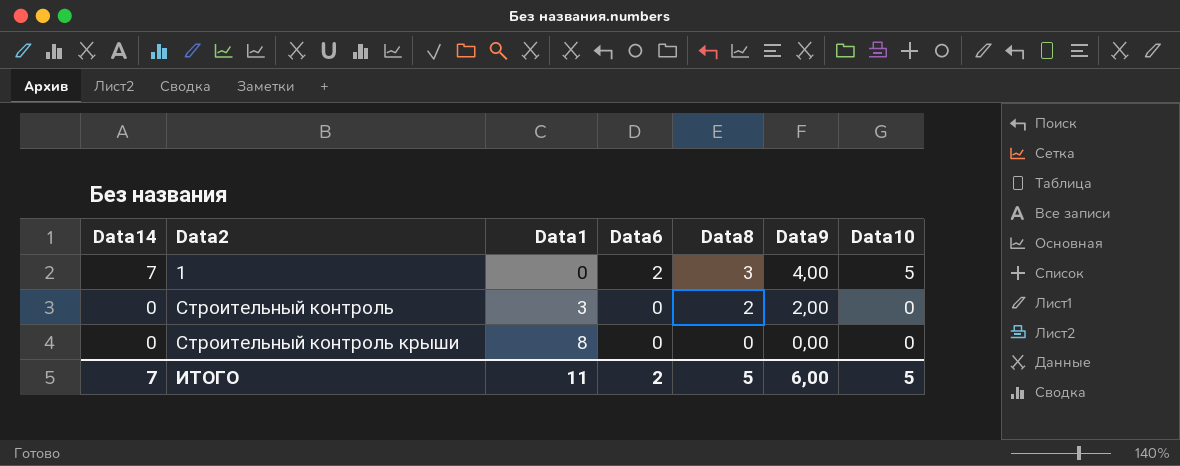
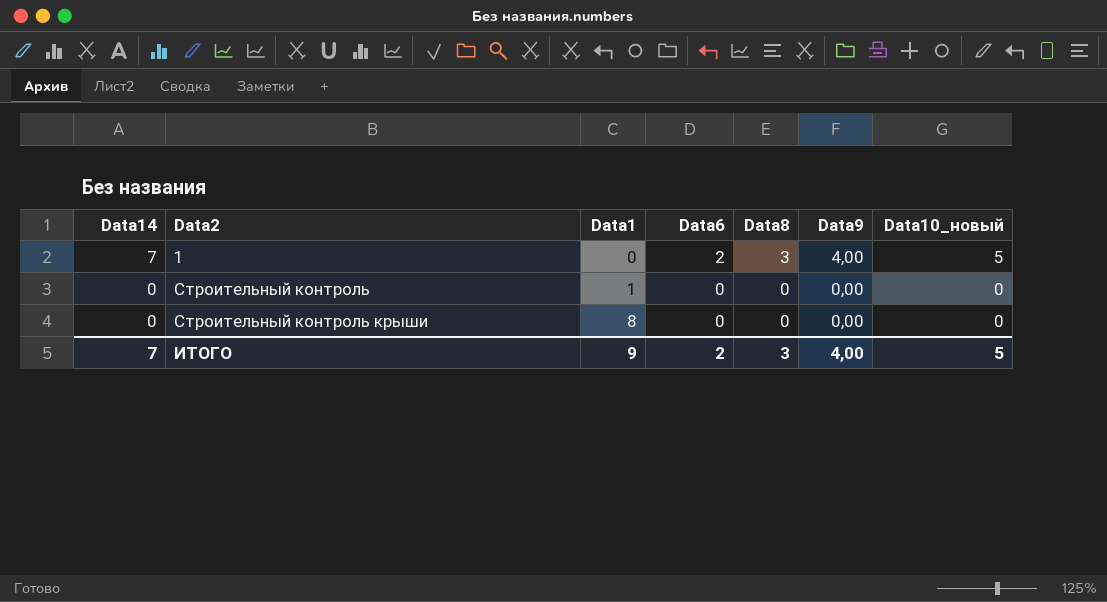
column name: Data10 -> Data10_новый
Строительный контроль | Data1: 3 -> 1
Строительный контроль | Data8: 2 -> 0
Строительный контроль | Data9: 2,00 -> 0,00
ИТОГО | Data1: 11 -> 9
ИТОГО | Data8: 5 -> 3
ИТОГО | Data9: 6,00 -> 4,00

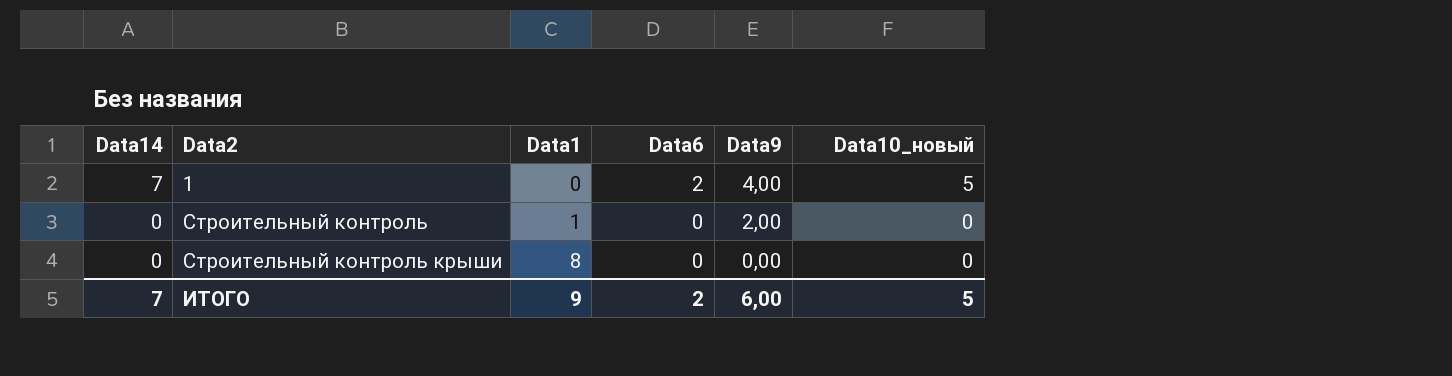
column Data8 | position: 5 -> none
Строительный контроль | Data9: 0,00 -> 2,00
ИТОГО | Data9: 4,00 -> 6,00

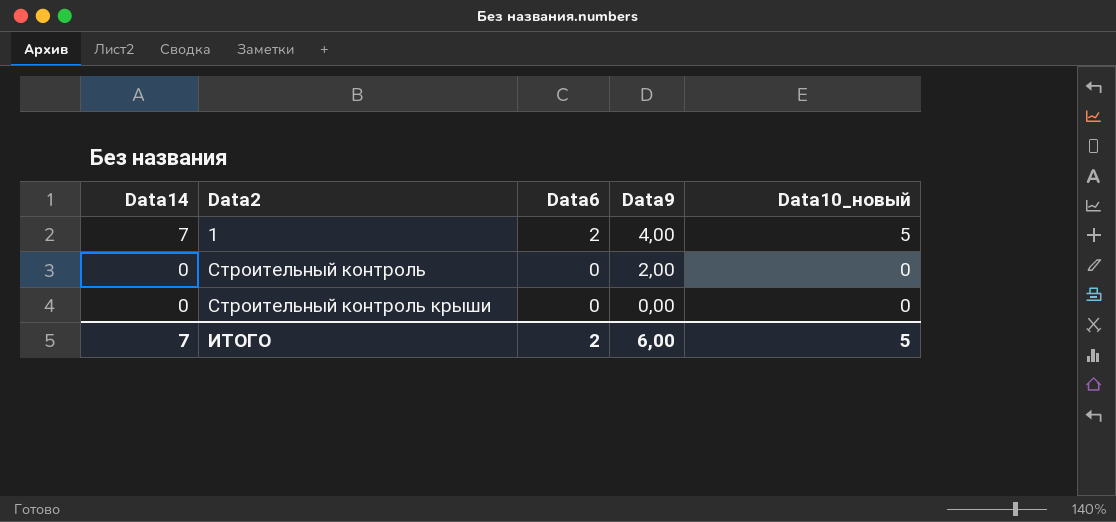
column Data1 | position: 3 -> none

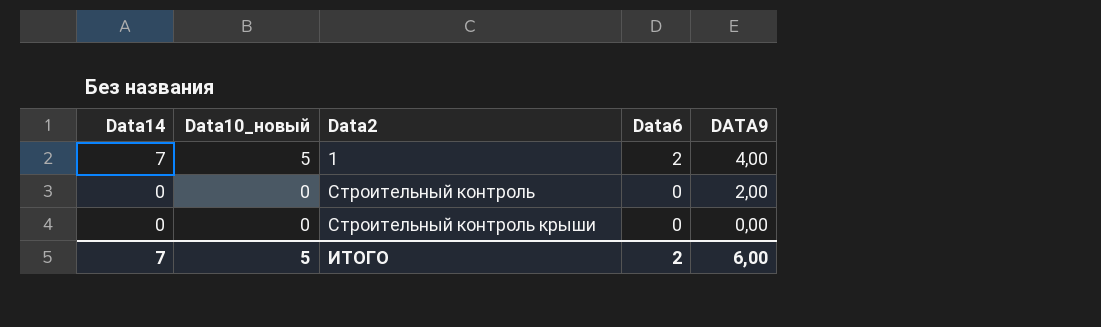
column Data10_новый | position: 5 -> 2
column name: Data9 -> DATA9

